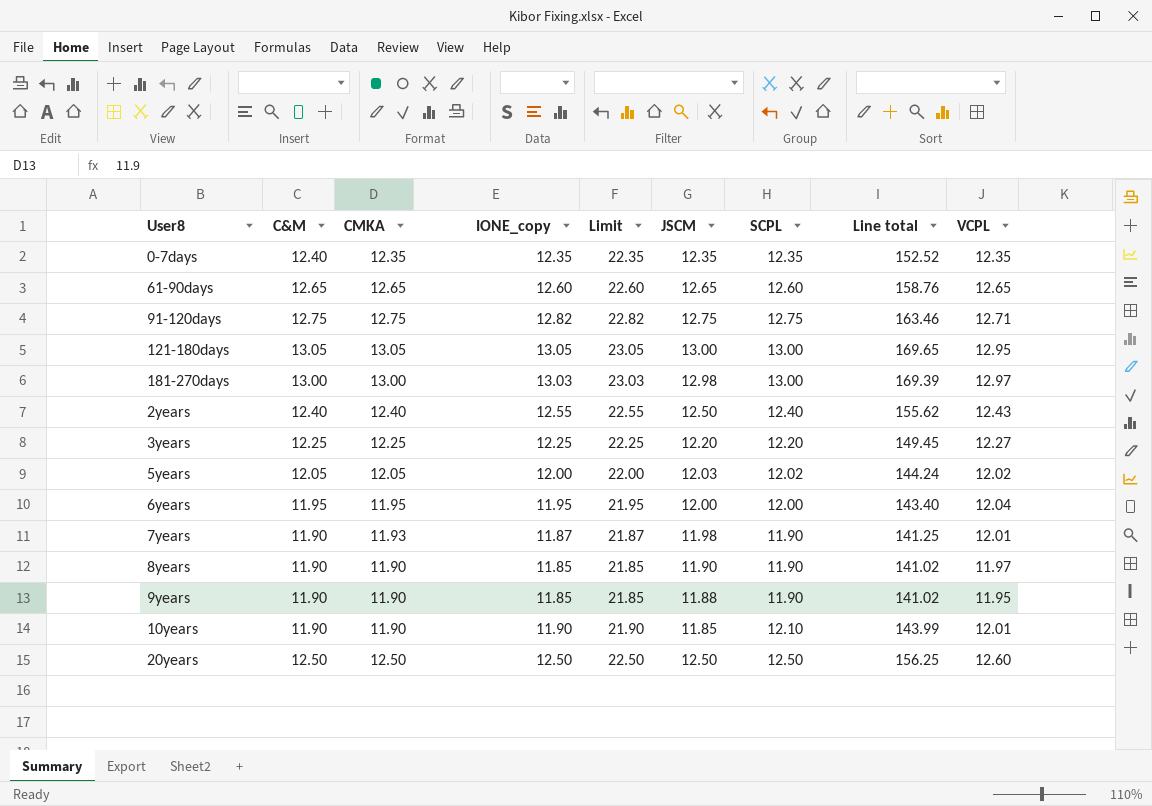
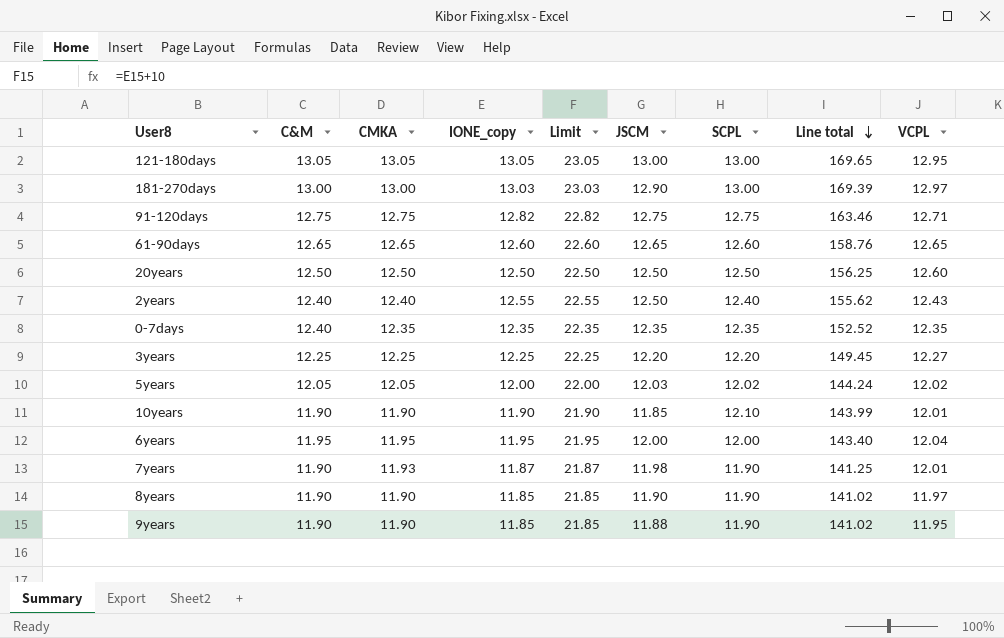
row order: none -> Line total descending
181-270days | JSCM: 12.98 -> 12.90

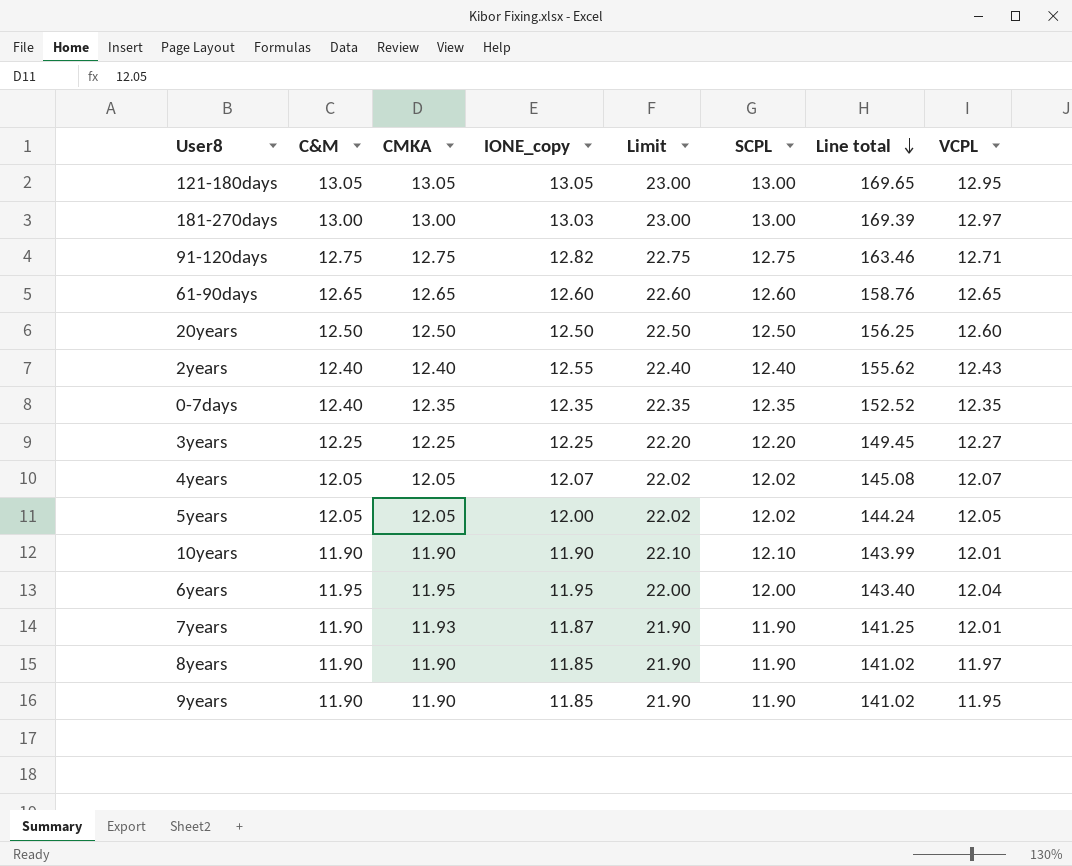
column JSCM | position: 6 -> none
column Limit | formula: [IONE_copy] + 10 -> [SCPL] + 10
row 4years: none -> 12.05 | 12.05 | 12.07 | 22.02 | 12.02 | 145.08 | 12.07
5years | VCPL: 12.02 -> 12.05

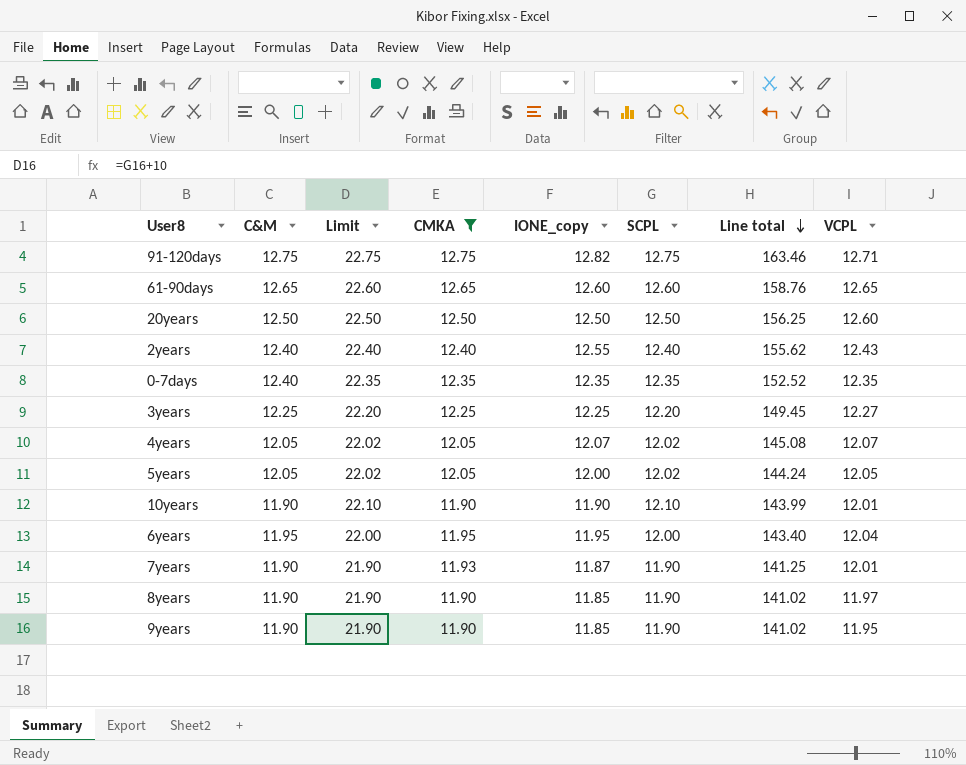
filter: none -> CMKA <= 12.75
column Limit | position: 5 -> 3

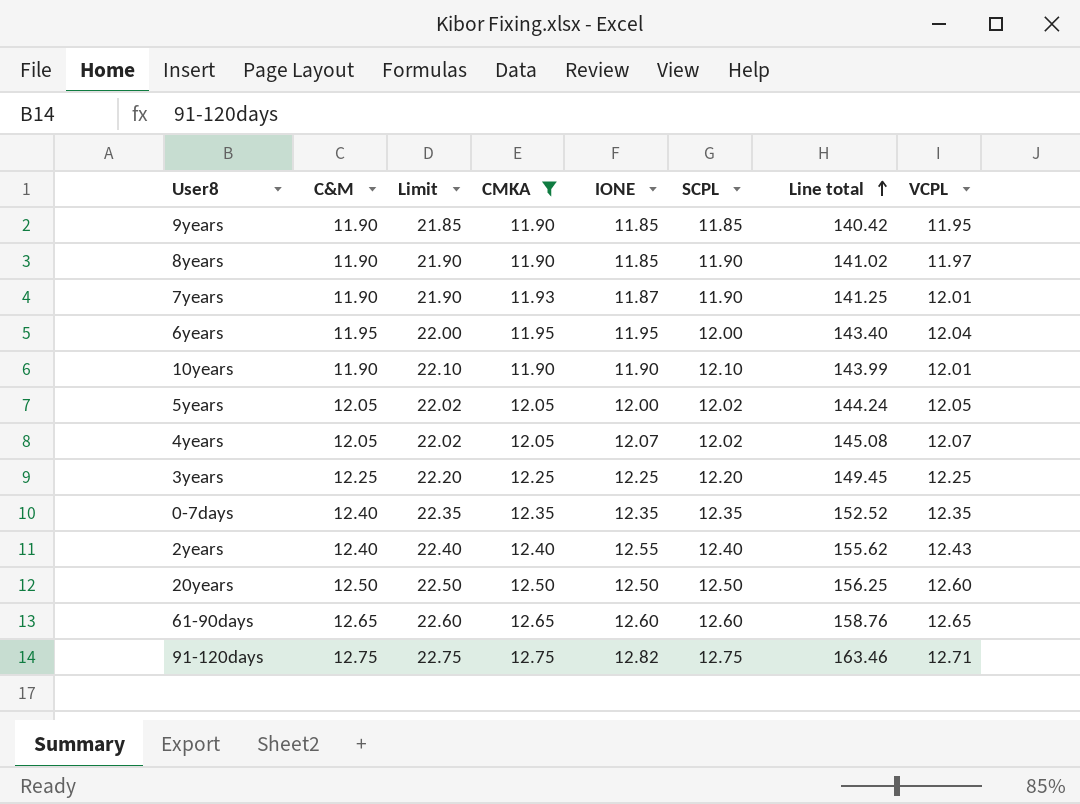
row order: Line total descending -> Line total ascending
column name: IONE_copy -> IONE
9years | Limit: 21.90 -> 21.85
9years | SCPL: 11.90 -> 11.85
9years | Line total: 141.02 -> 140.42
3years | VCPL: 12.27 -> 12.25

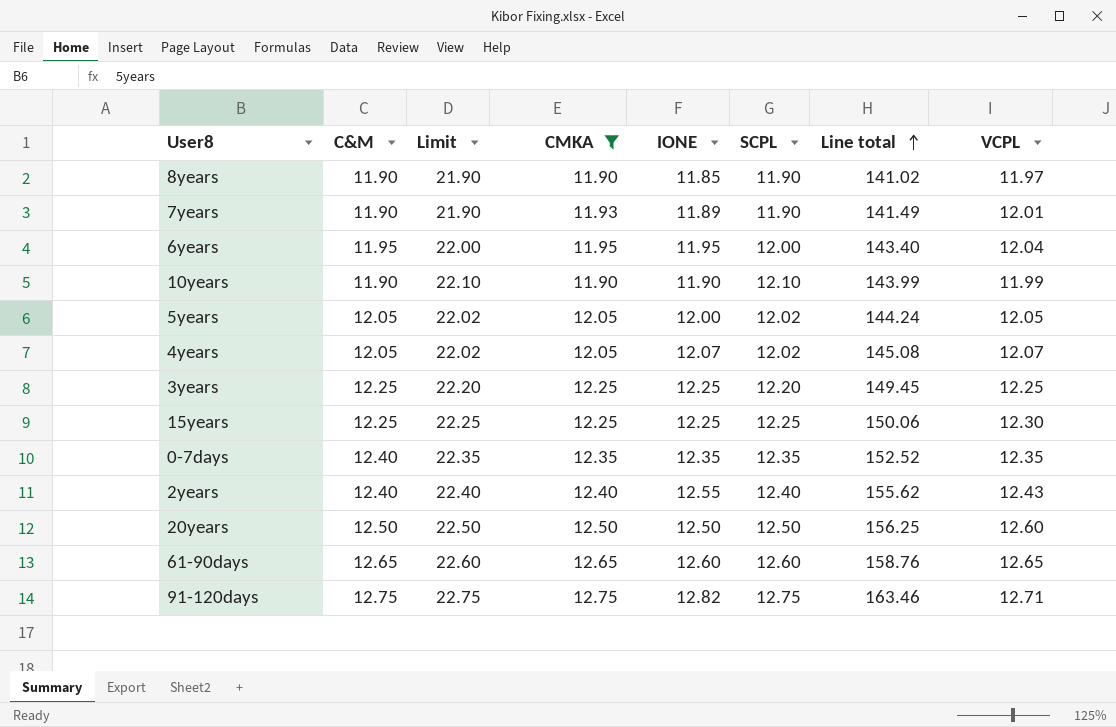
row 9years: 11.90 | 21.85 | 11.90 | 11.85 | 11.85 | 140.42 | 11.95 -> none
7years | IONE: 11.87 -> 11.89
7years | Line total: 141.25 -> 141.49
10years | VCPL: 12.01 -> 11.99
row 15years: none -> 12.25 | 22.25 | 12.25 | 12.25 | 12.25 | 150.06 | 12.30

